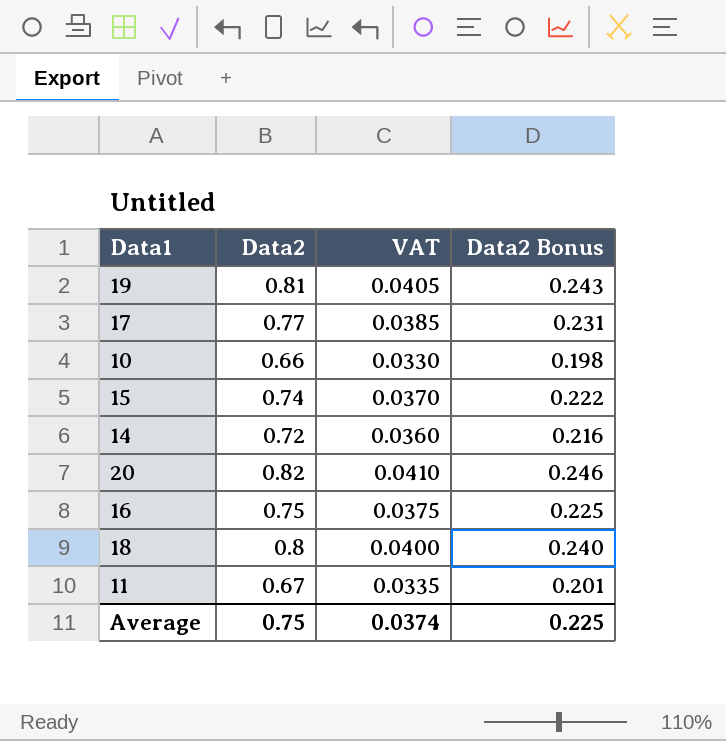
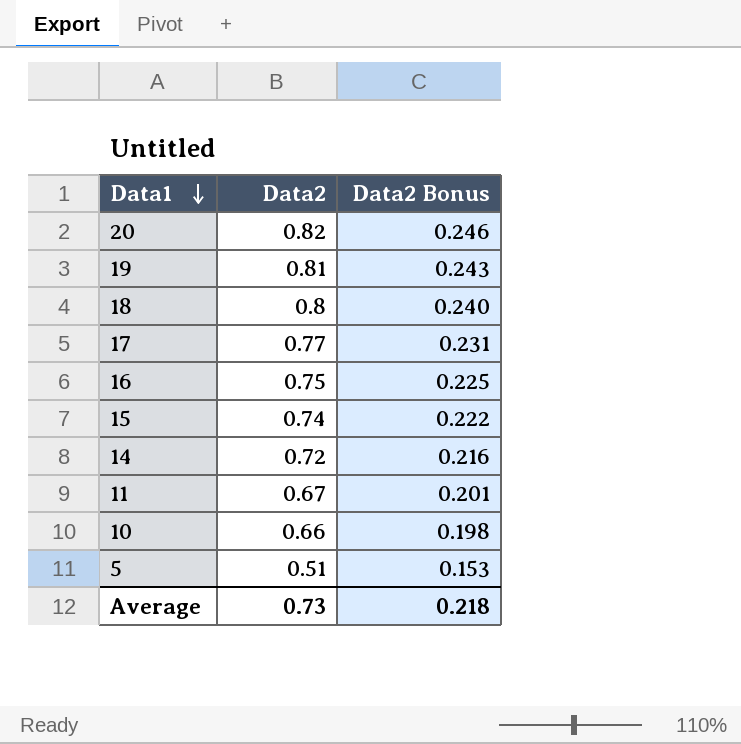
row order: none -> Data1 descending
column VAT | formula: [Data2] * 0.05 -> none
row 5: none -> 0.51 | 0.153
Average | Data2: 0.75 -> 0.73
Average | Data2 Bonus: 0.225 -> 0.218

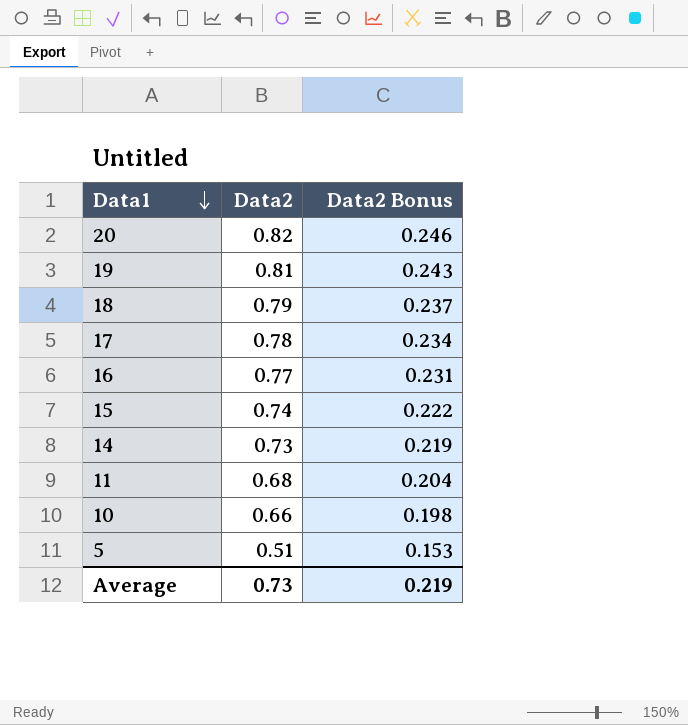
18 | Data2: 0.8 -> 0.79
18 | Data2 Bonus: 0.240 -> 0.237
17 | Data2: 0.77 -> 0.78
17 | Data2 Bonus: 0.231 -> 0.234
16 | Data2: 0.75 -> 0.77
16 | Data2 Bonus: 0.225 -> 0.231
14 | Data2: 0.72 -> 0.73
14 | Data2 Bonus: 0.216 -> 0.219
11 | Data2: 0.67 -> 0.68
11 | Data2 Bonus: 0.201 -> 0.204
Average | Data2 Bonus: 0.218 -> 0.219

